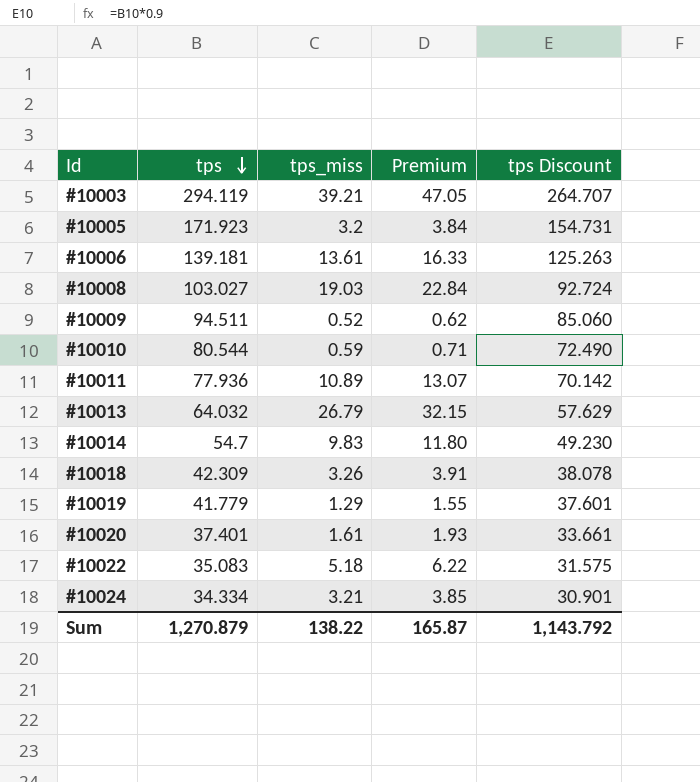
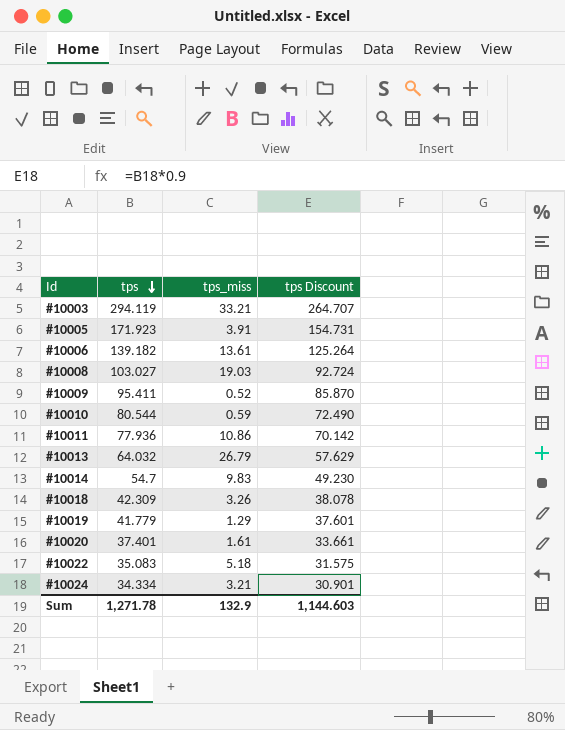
column Premium | formula: [tps_miss] * 1.2 -> none
#10003 | tps_miss: 39.21 -> 33.21
#10005 | tps_miss: 3.2 -> 3.91
#10006 | tps: 139.181 -> 139.182
#10006 | tps Discount: 125.263 -> 125.264
#10009 | tps: 94.511 -> 95.411
#10009 | tps Discount: 85.060 -> 85.870
#10011 | tps_miss: 10.89 -> 10.86
Sum | tps: 1,270.879 -> 1,271.78
Sum | tps_miss: 138.22 -> 132.9
Sum | tps Discount: 1,143.792 -> 1,144.603

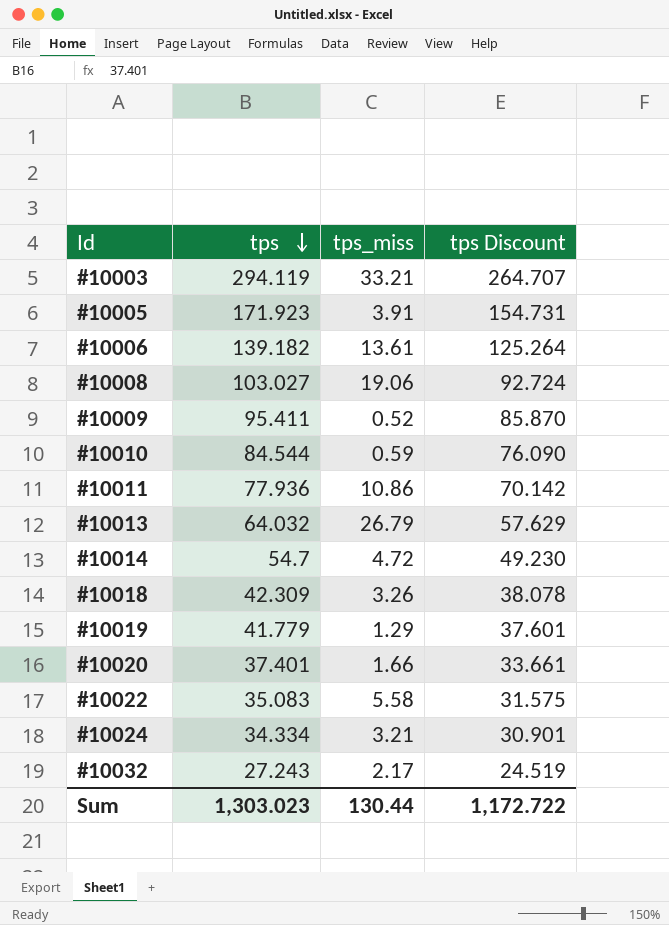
#10008 | tps_miss: 19.03 -> 19.06
#10010 | tps: 80.544 -> 84.544
#10010 | tps Discount: 72.490 -> 76.090
#10014 | tps_miss: 9.83 -> 4.72
#10020 | tps_miss: 1.61 -> 1.66
#10022 | tps_miss: 5.18 -> 5.58
row #10032: none -> 27.243 | 2.17 | 24.519
Sum | tps: 1,271.78 -> 1,303.023
Sum | tps_miss: 132.9 -> 130.44
Sum | tps Discount: 1,144.603 -> 1,172.722

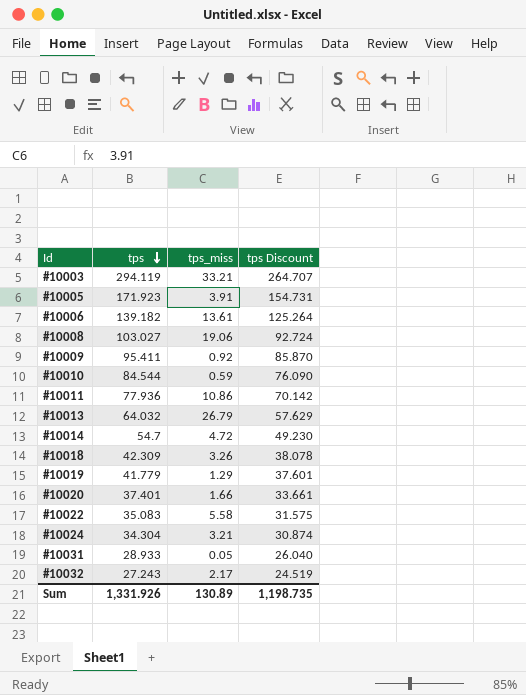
#10009 | tps_miss: 0.52 -> 0.92
#10024 | tps: 34.334 -> 34.304
#10024 | tps Discount: 30.901 -> 30.874
row #10031: none -> 28.933 | 0.05 | 26.040
Sum | tps: 1,303.023 -> 1,331.926
Sum | tps_miss: 130.44 -> 130.89
Sum | tps Discount: 1,172.722 -> 1,198.735

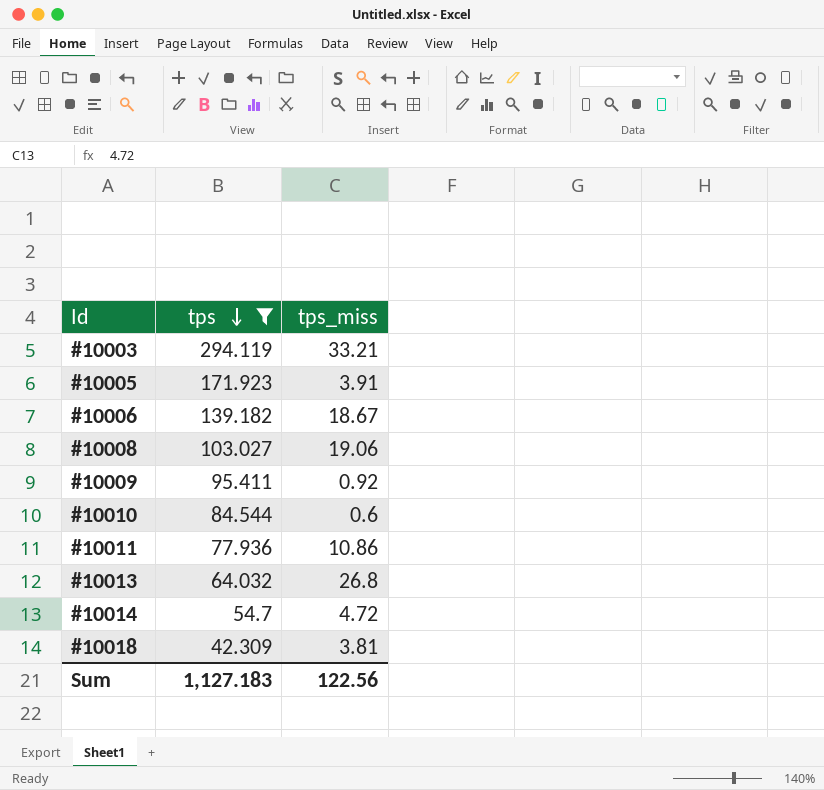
filter: none -> tps >= 42.309
column tps Discount | formula: [tps] * 0.9 -> none
#10006 | tps_miss: 13.61 -> 18.67
#10010 | tps_miss: 0.59 -> 0.6
#10013 | tps_miss: 26.79 -> 26.8
#10018 | tps_miss: 3.26 -> 3.81
Sum | tps: 1,331.926 -> 1,127.183
Sum | tps_miss: 130.89 -> 122.56

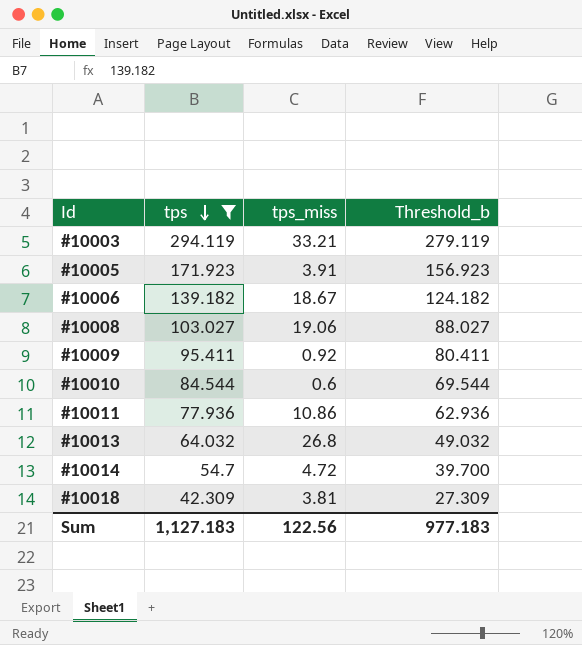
column Threshold_b | formula: none -> [tps] - 15

